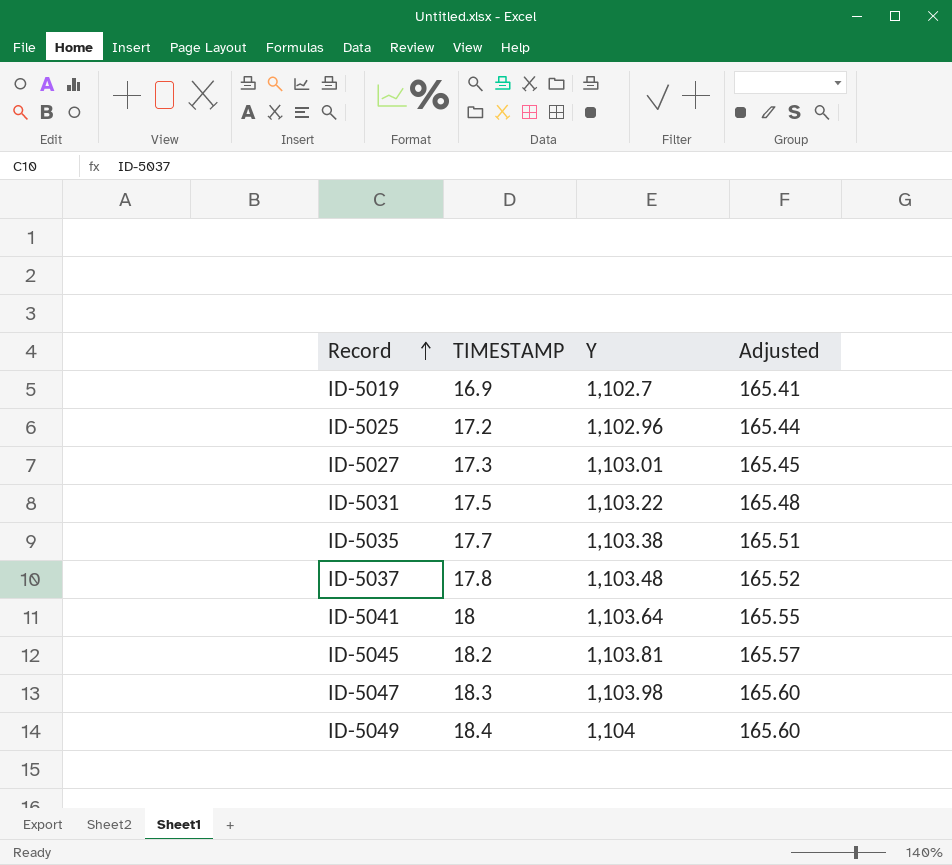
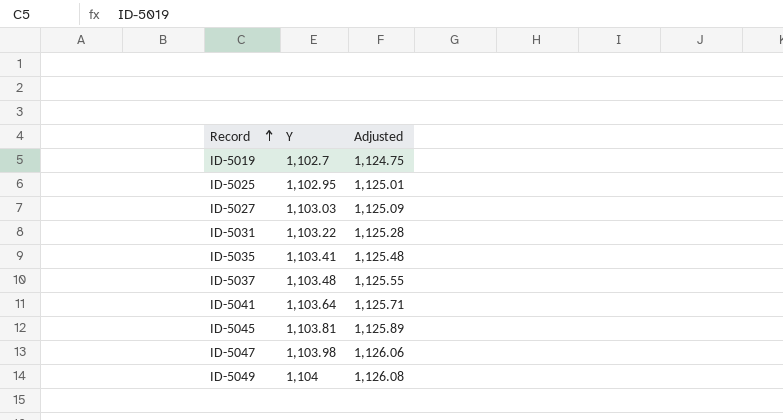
column TIMESTAMP | position: 2 -> none
column Adjusted | formula: [Y] * 0.15 -> [Y] * 1.02
ID-5025 | Y: 1,102.96 -> 1,102.95
ID-5027 | Y: 1,103.01 -> 1,103.03
ID-5035 | Y: 1,103.38 -> 1,103.41

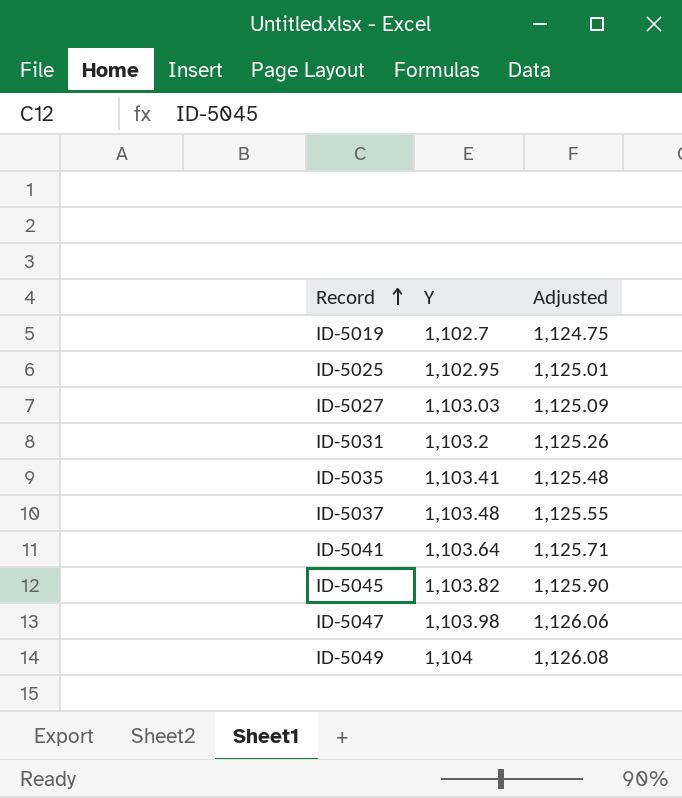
ID-5031 | Y: 1,103.22 -> 1,103.2
ID-5031 | Adjusted: 1,125.28 -> 1,125.26
ID-5045 | Y: 1,103.81 -> 1,103.82
ID-5045 | Adjusted: 1,125.89 -> 1,125.90

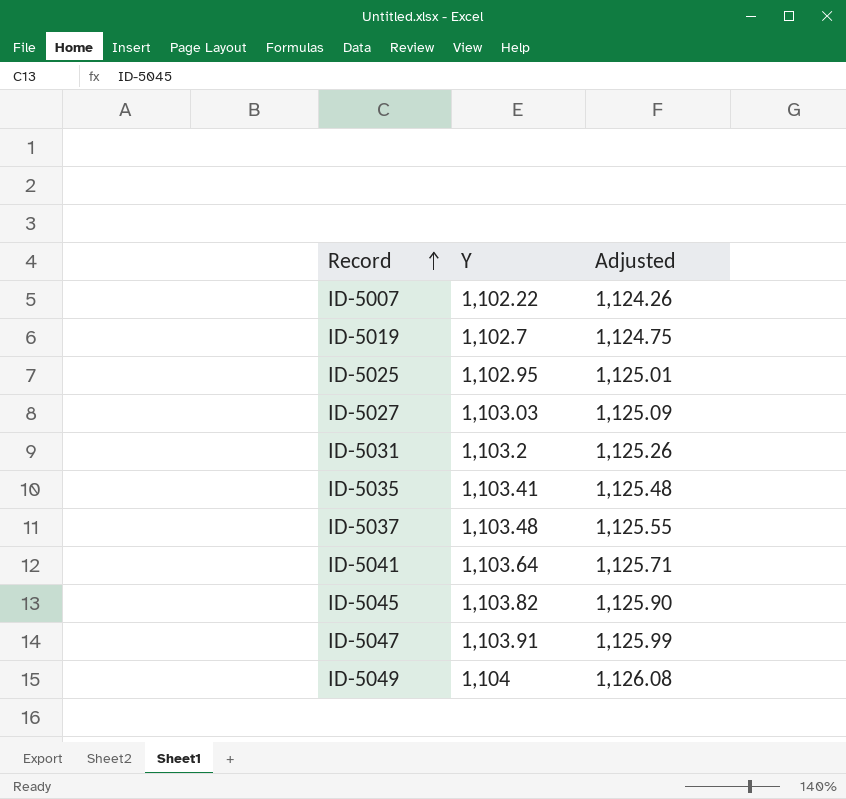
row ID-5007: none -> 1,102.22 | 1,124.26
ID-5047 | Y: 1,103.98 -> 1,103.91
ID-5047 | Adjusted: 1,126.06 -> 1,125.99

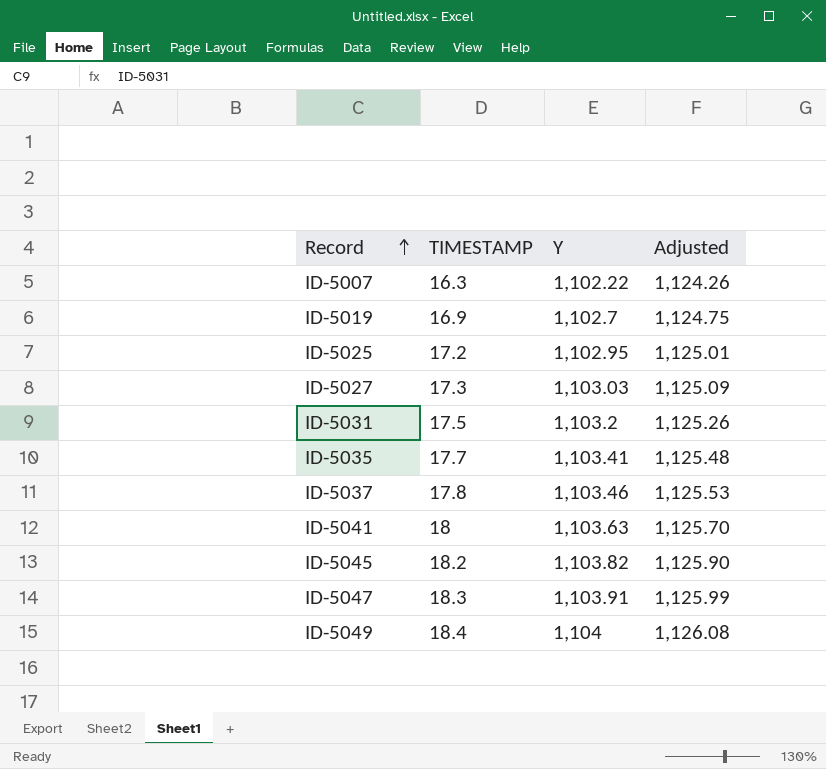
column TIMESTAMP | position: none -> 2
ID-5037 | Y: 1,103.48 -> 1,103.46
ID-5037 | Adjusted: 1,125.55 -> 1,125.53
ID-5041 | Y: 1,103.64 -> 1,103.63
ID-5041 | Adjusted: 1,125.71 -> 1,125.70

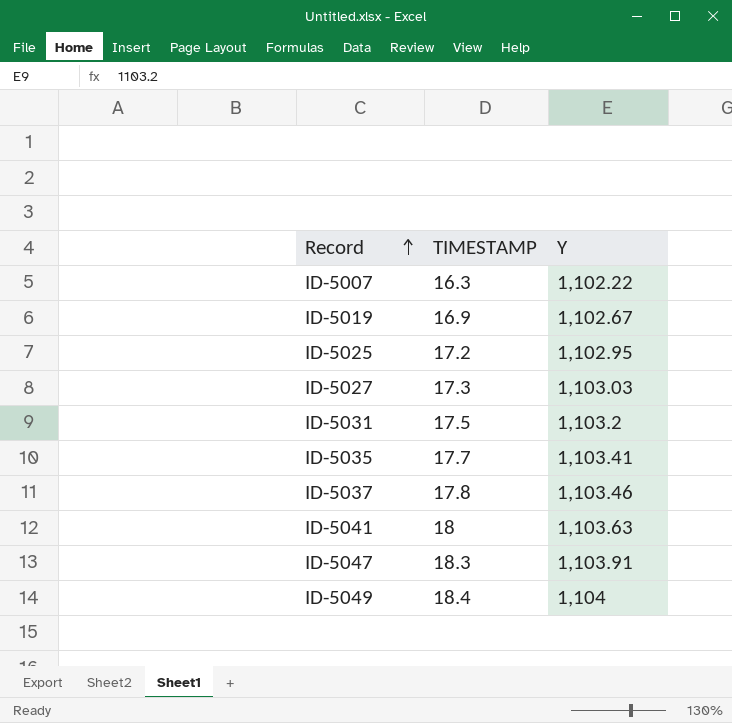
column Adjusted | formula: [Y] * 1.02 -> none
row ID-5045: 18.2 | 1,103.82 | 1,125.90 -> none
ID-5019 | Y: 1,102.7 -> 1,102.67

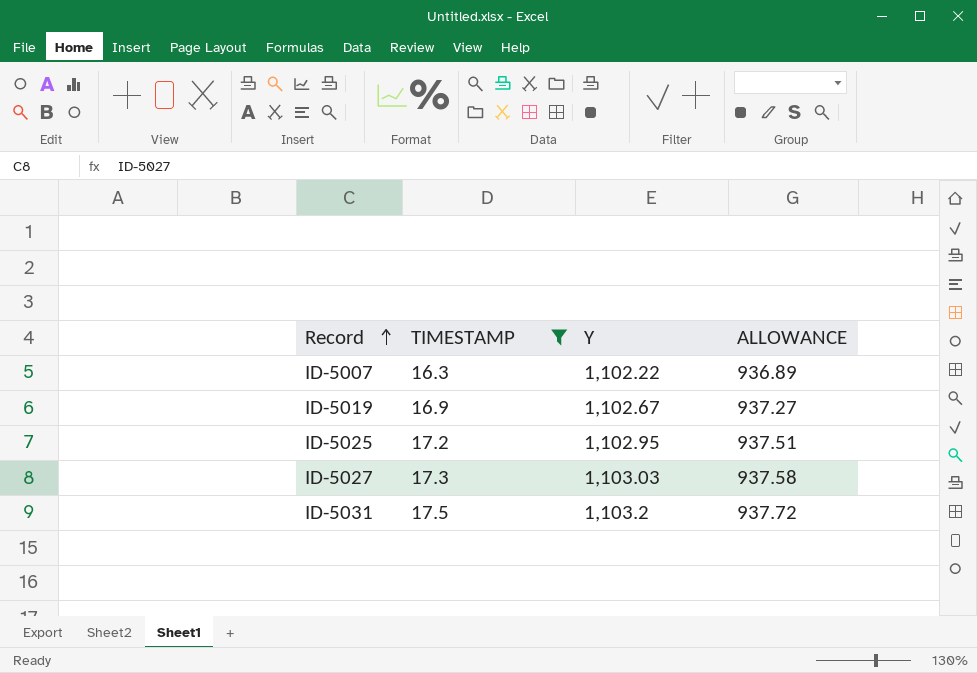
filter: none -> TIMESTAMP <= 17.5
column ALLOWANCE | formula: none -> [Y] * 0.85

